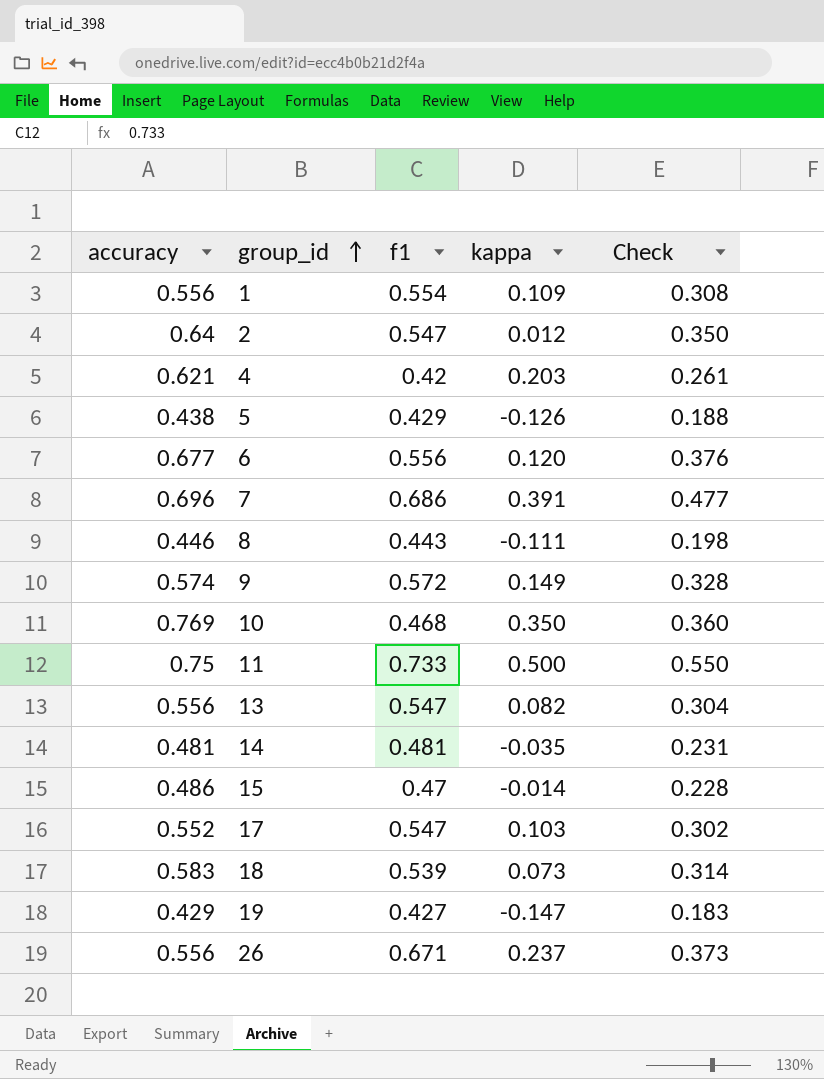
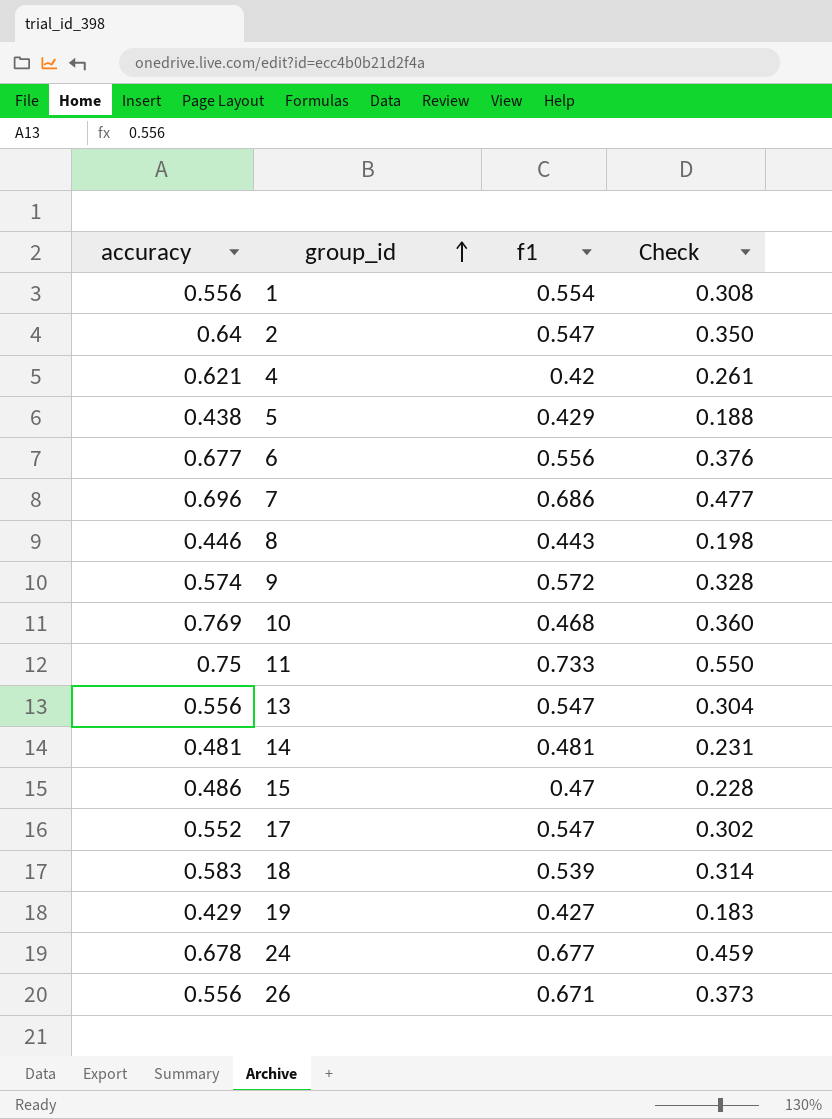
column kappa | position: 4 -> none
row 24: none -> 0.678 | 0.677 | 0.459

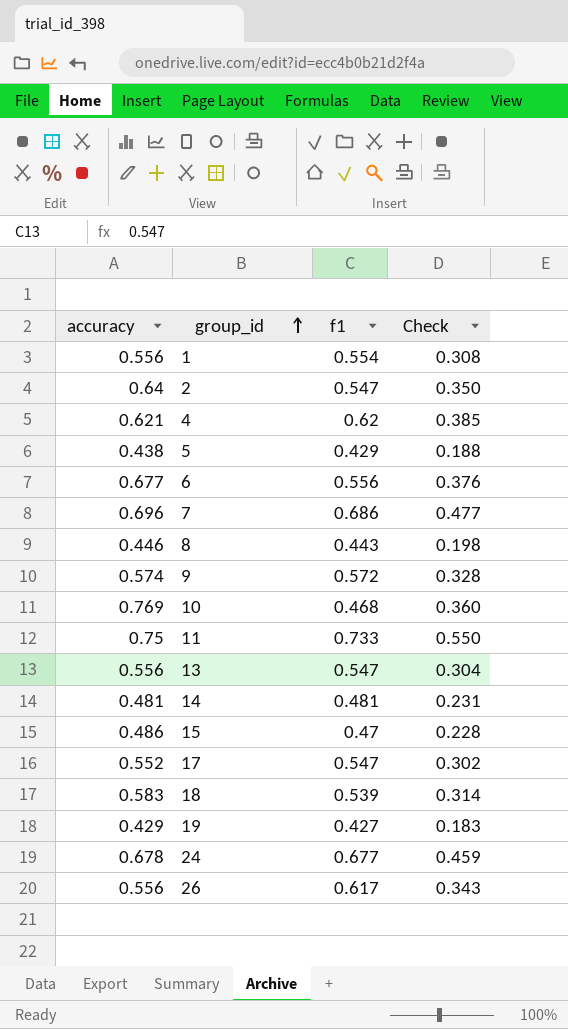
4 | f1: 0.42 -> 0.62
4 | Check: 0.261 -> 0.385
26 | f1: 0.671 -> 0.617
26 | Check: 0.373 -> 0.343

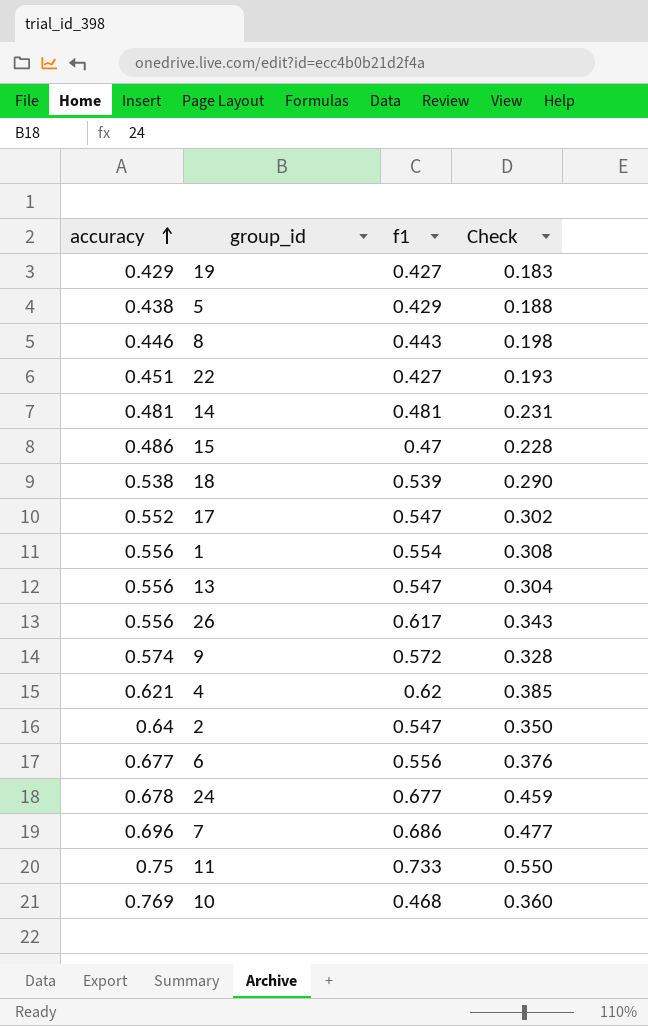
row order: group_id ascending -> accuracy ascending
row 22: none -> 0.451 | 0.427 | 0.193
18 | accuracy: 0.583 -> 0.538
18 | Check: 0.314 -> 0.290

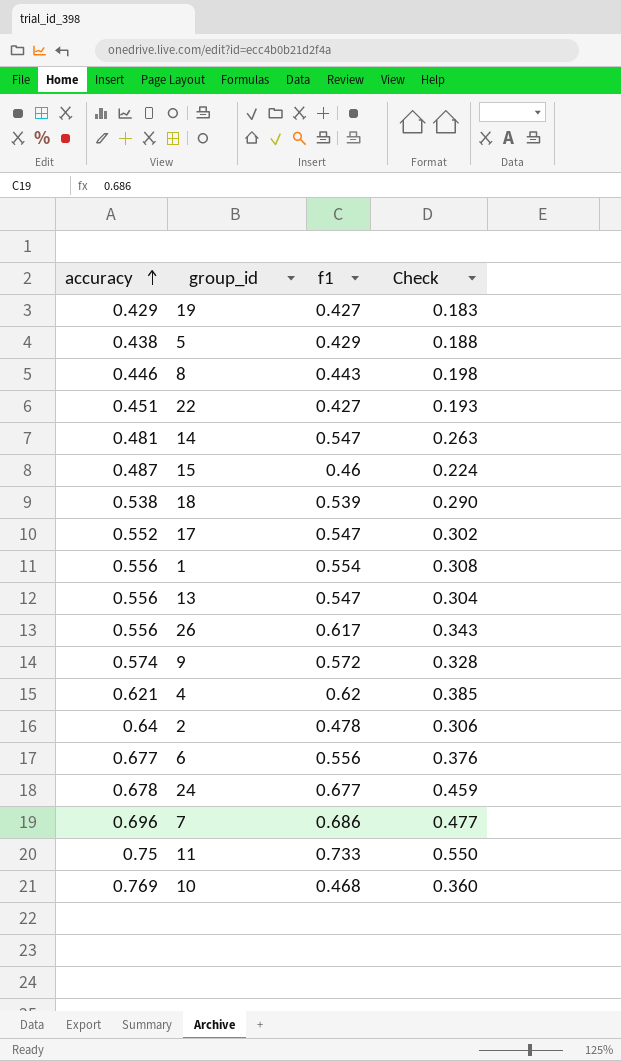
14 | f1: 0.481 -> 0.547
14 | Check: 0.231 -> 0.263
15 | accuracy: 0.486 -> 0.487
15 | f1: 0.47 -> 0.46
15 | Check: 0.228 -> 0.224
2 | f1: 0.547 -> 0.478
2 | Check: 0.350 -> 0.306

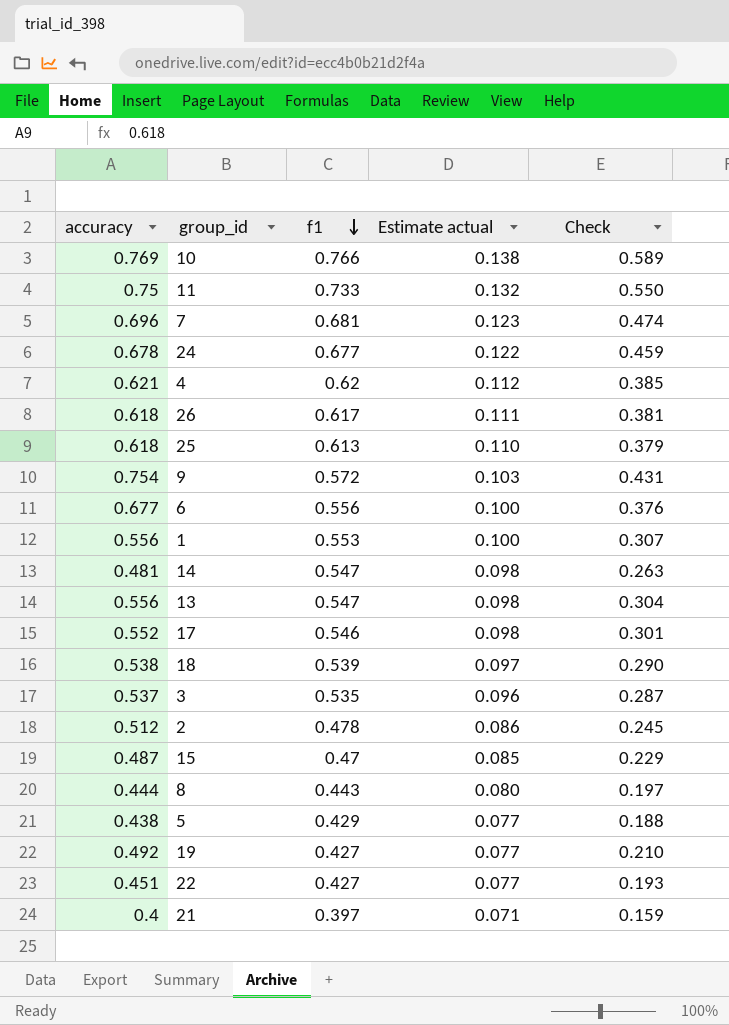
row order: accuracy ascending -> f1 descending
column Estimate actual | formula: none -> [f1] * 0.18
10 | f1: 0.468 -> 0.766
10 | Check: 0.360 -> 0.589
7 | f1: 0.686 -> 0.681
7 | Check: 0.477 -> 0.474
26 | accuracy: 0.556 -> 0.618
26 | Check: 0.343 -> 0.381
row 25: none -> 0.618 | 0.613 | 0.110 | 0.379
9 | accuracy: 0.574 -> 0.754
9 | Check: 0.328 -> 0.431
1 | f1: 0.554 -> 0.553
1 | Check: 0.308 -> 0.307
17 | f1: 0.547 -> 0.546
17 | Check: 0.302 -> 0.301
row 3: none -> 0.537 | 0.535 | 0.096 | 0.287
2 | accuracy: 0.64 -> 0.512
2 | Check: 0.306 -> 0.245
15 | f1: 0.46 -> 0.47
15 | Check: 0.224 -> 0.229
8 | accuracy: 0.446 -> 0.444
8 | Check: 0.198 -> 0.197
19 | accuracy: 0.429 -> 0.492
19 | Check: 0.183 -> 0.210
row 21: none -> 0.4 | 0.397 | 0.071 | 0.159

